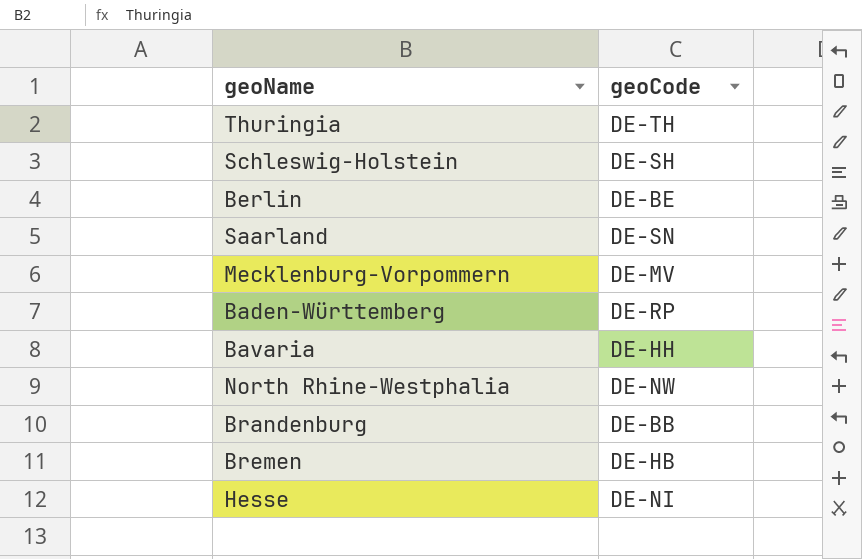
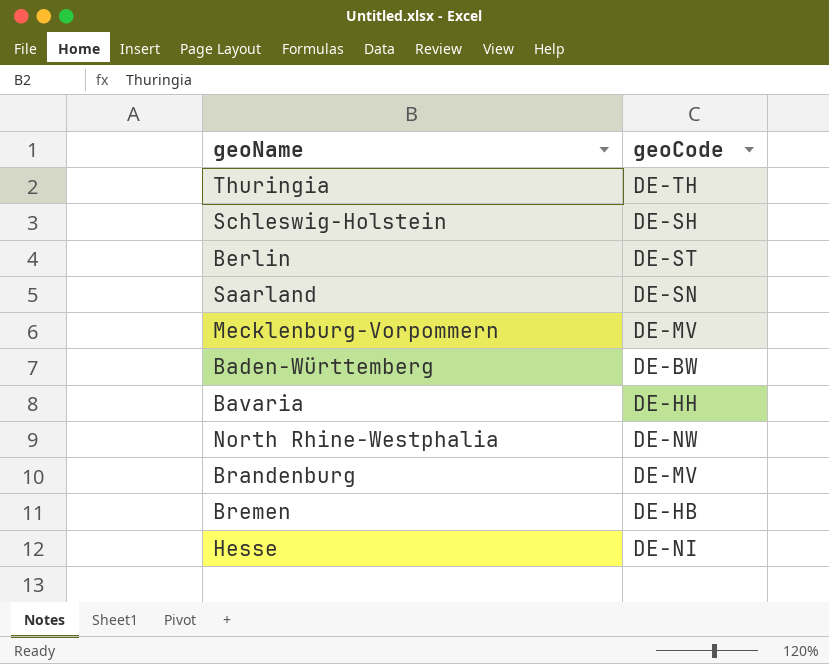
Berlin | geoCode: DE-BE -> DE-ST
Baden-Württemberg | geoCode: DE-RP -> DE-BW
Brandenburg | geoCode: DE-BB -> DE-MV

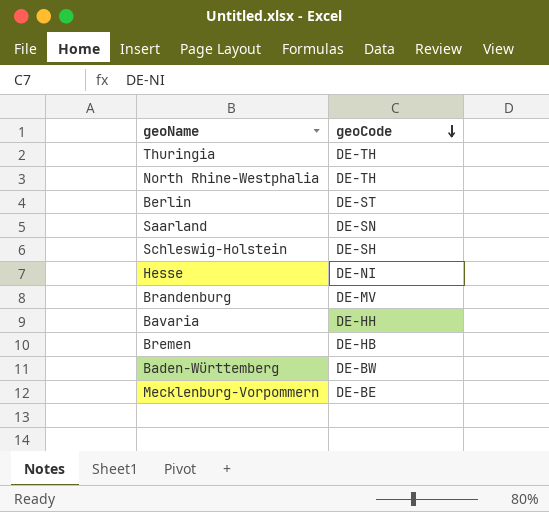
row order: none -> geoCode descending
North Rhine-Westphalia | geoCode: DE-NW -> DE-TH
Mecklenburg-Vorpommern | geoCode: DE-MV -> DE-BE

